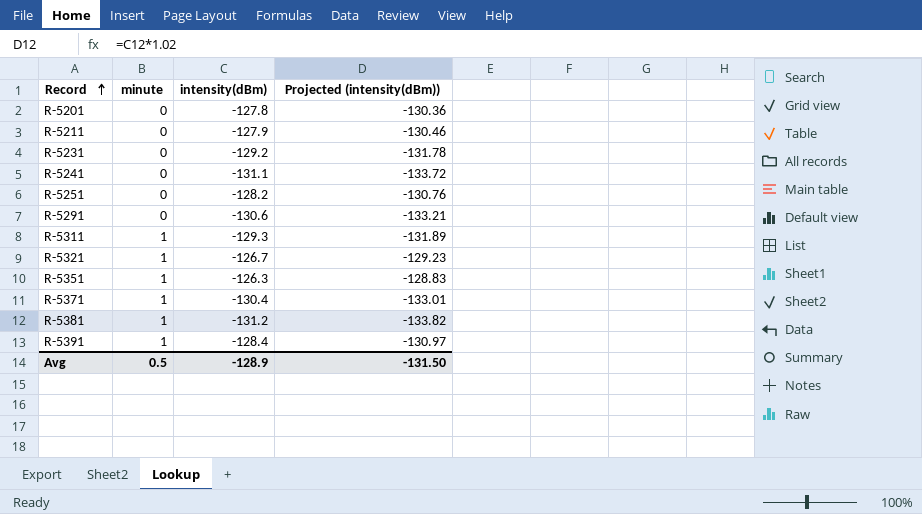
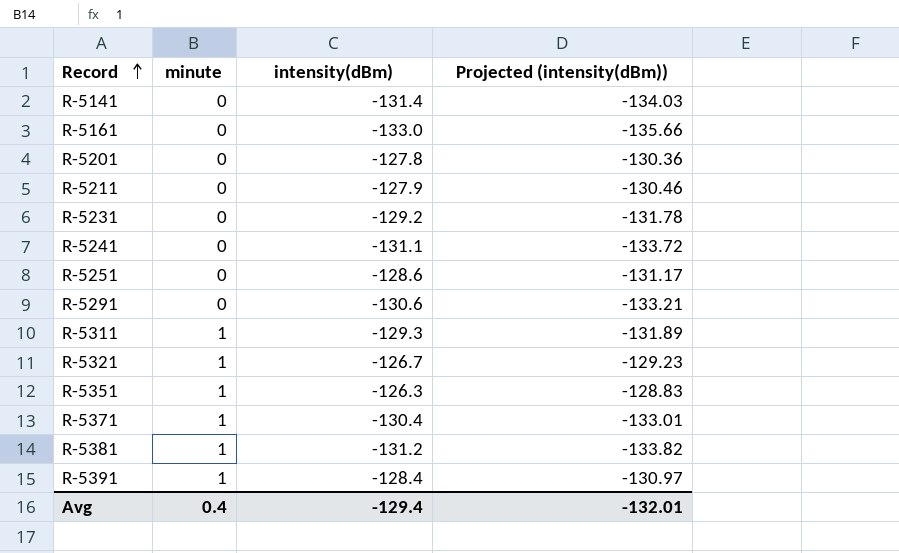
row R-5141: none -> 0 | -131.4 | -134.03
row R-5161: none -> 0 | -133.0 | -135.66
R-5251 | intensity(dBm): -128.2 -> -128.6
R-5251 | Projected (intensity(dBm)): -130.76 -> -131.17
Avg | minute: 0.5 -> 0.4
Avg | intensity(dBm): -128.9 -> -129.4
Avg | Projected (intensity(dBm)): -131.50 -> -132.01

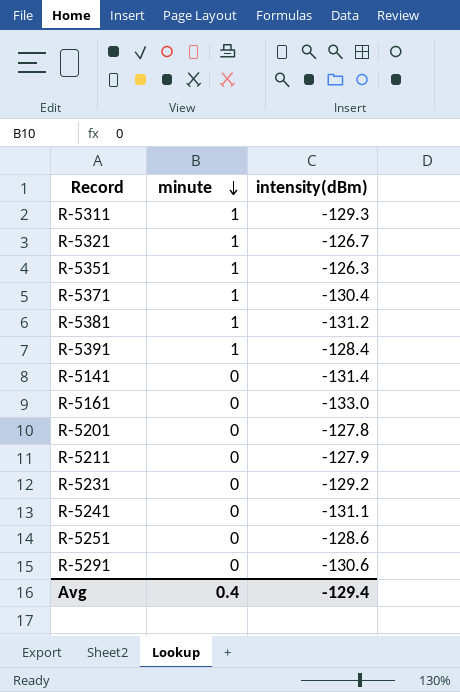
row order: Record ascending -> minute descending
column Projected (intensity(dBm)) | formula: [intensity(dBm)] * 1.02 -> none

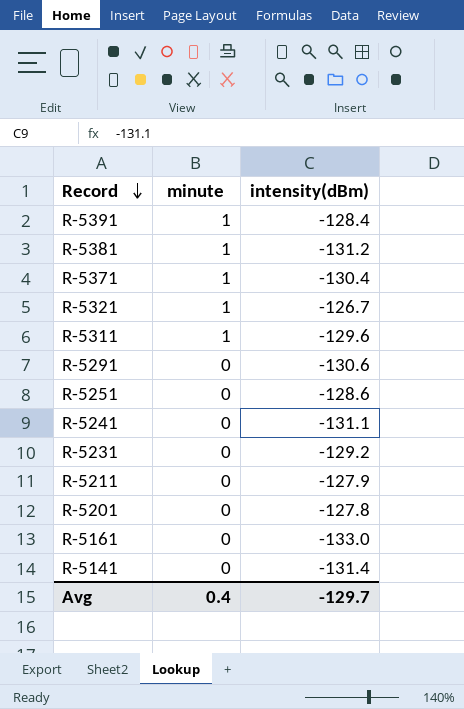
row order: minute descending -> Record descending
row R-5351: 1 | -126.3 -> none
R-5311 | intensity(dBm): -129.3 -> -129.6
Avg | intensity(dBm): -129.4 -> -129.7

